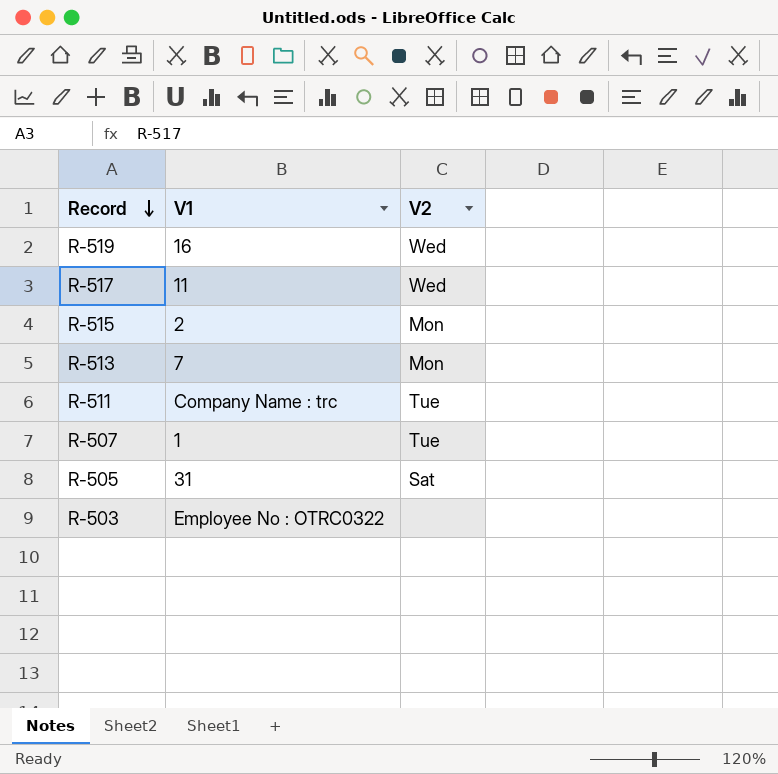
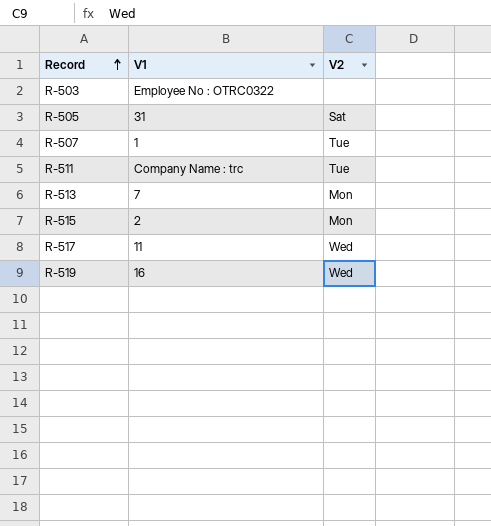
row order: Record descending -> Record ascending

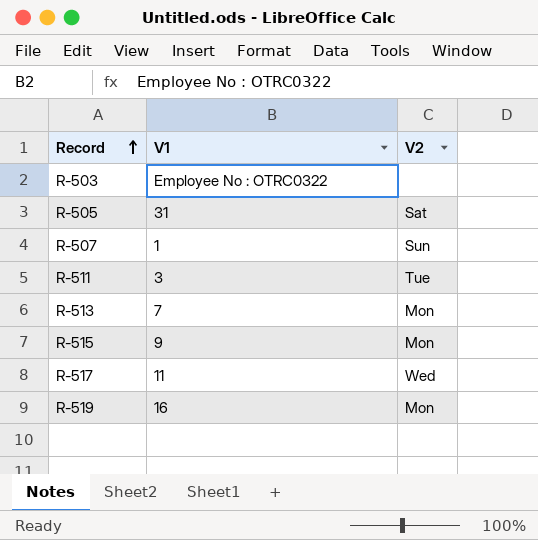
R-507 | V2: Tue -> Sun
R-511 | V1: Company Name : trc -> 3
R-515 | V1: 2 -> 9
R-519 | V2: Wed -> Mon

